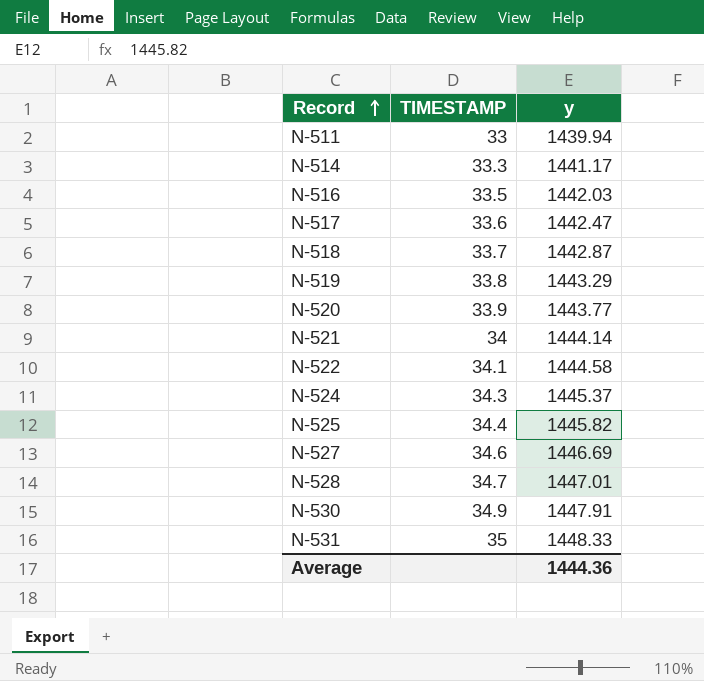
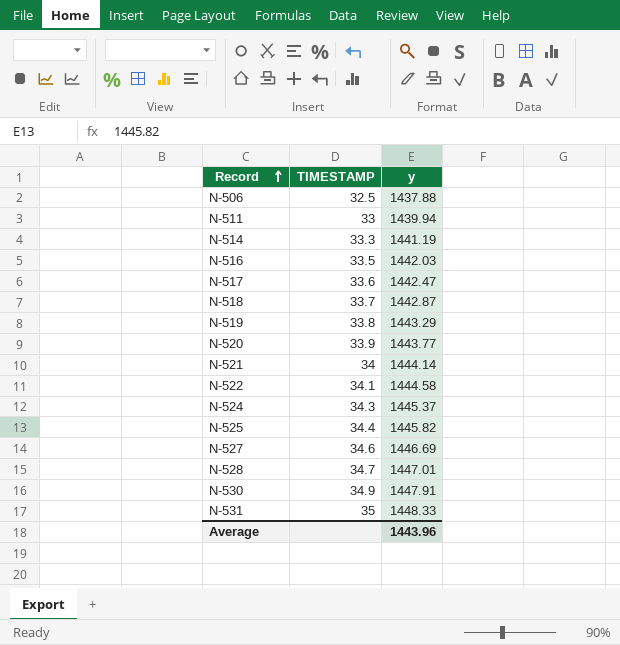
row N-506: none -> 32.5 | 1437.88
N-514 | y: 1441.17 -> 1441.19
Average | y: 1444.36 -> 1443.96

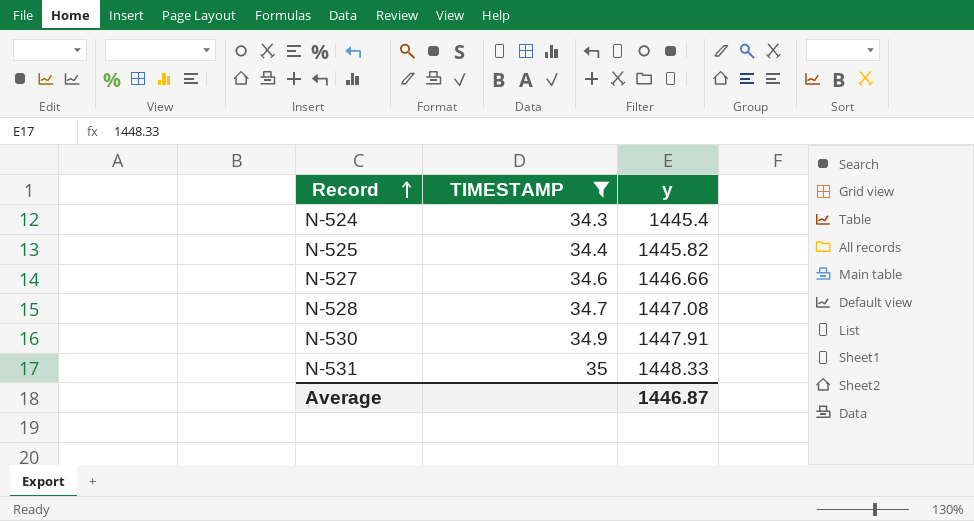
filter: none -> TIMESTAMP >= 34.3
N-524 | y: 1445.37 -> 1445.4
N-527 | y: 1446.69 -> 1446.66
N-528 | y: 1447.01 -> 1447.08
Average | y: 1443.96 -> 1446.87

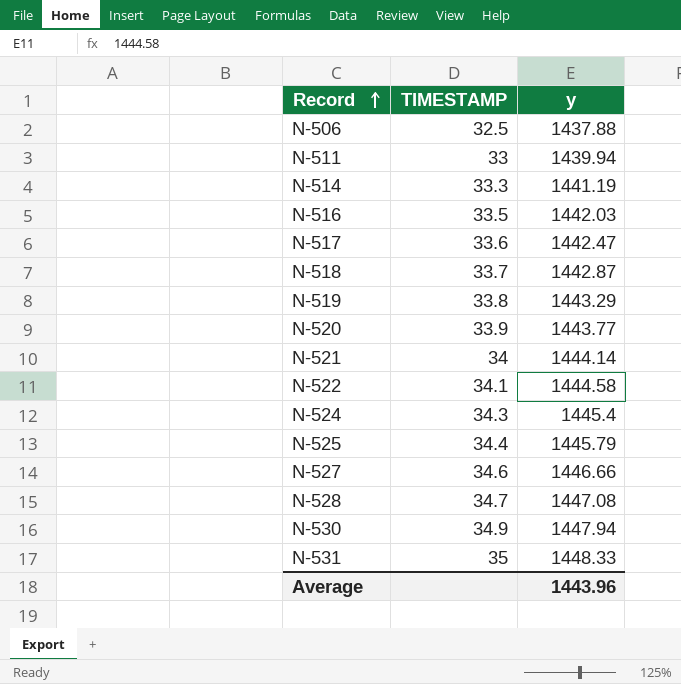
filter: TIMESTAMP >= 34.3 -> none
N-525 | y: 1445.82 -> 1445.79
N-530 | y: 1447.91 -> 1447.94
Average | y: 1446.87 -> 1443.96

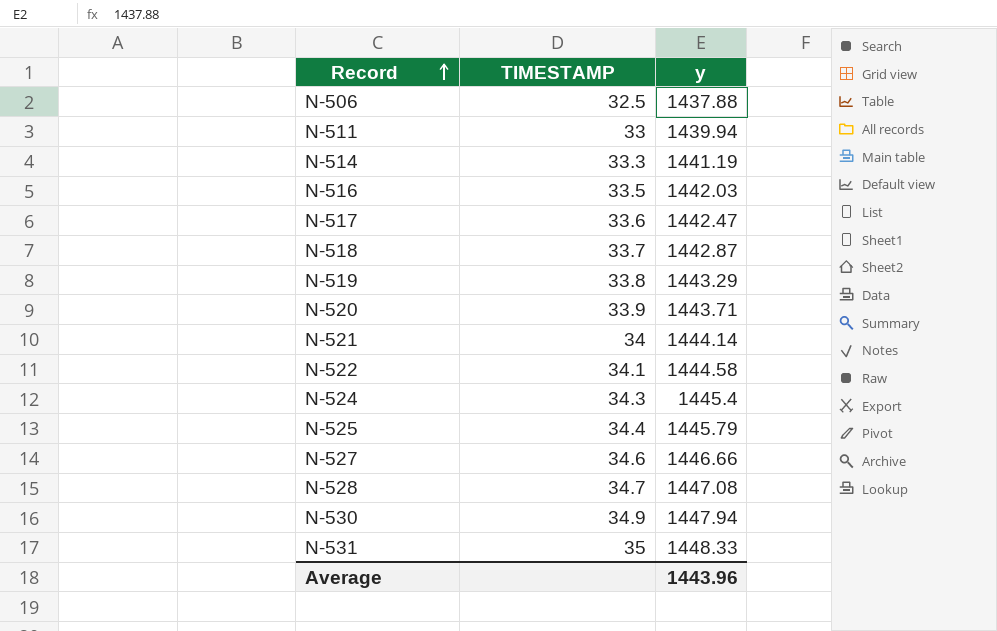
N-520 | y: 1443.77 -> 1443.71

